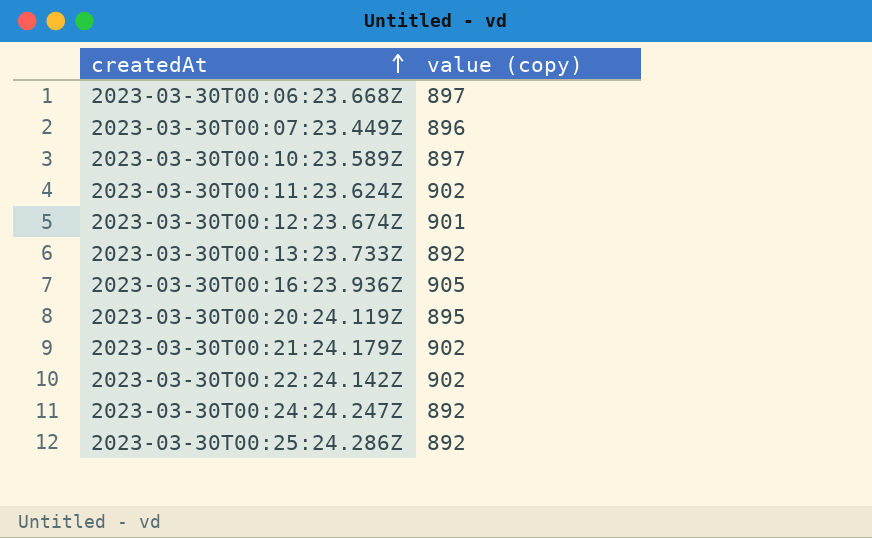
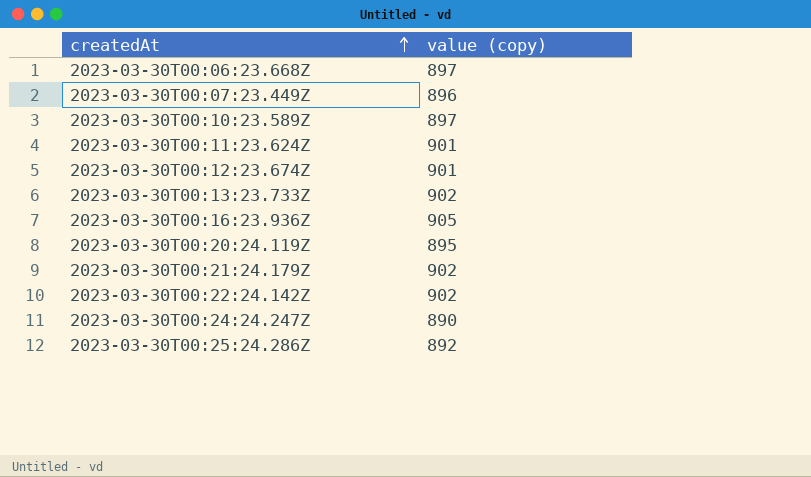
2023-03-30T00:11:23.624Z | value (copy): 902 -> 901
2023-03-30T00:13:23.733Z | value (copy): 892 -> 902
2023-03-30T00:24:24.247Z | value (copy): 892 -> 890

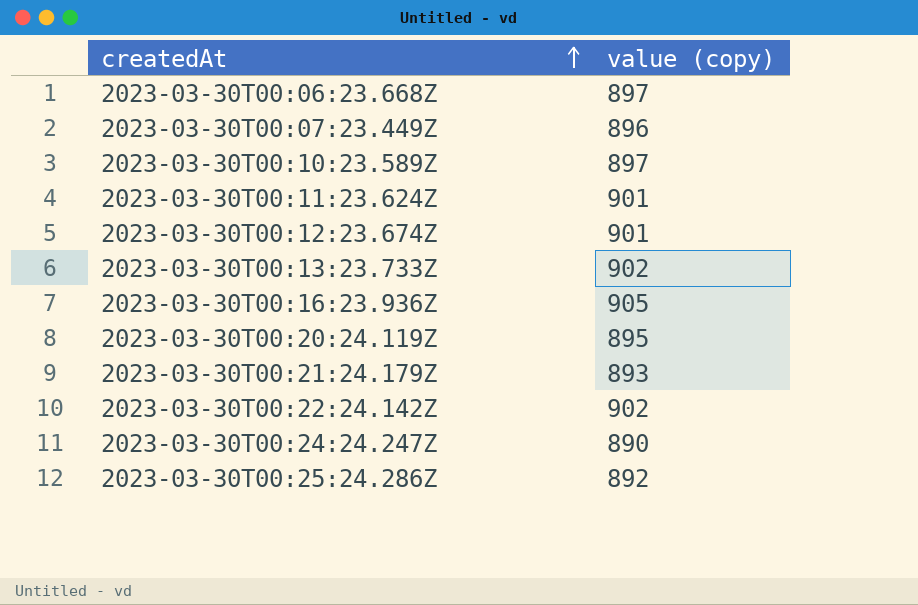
2023-03-30T00:21:24.179Z | value (copy): 902 -> 893

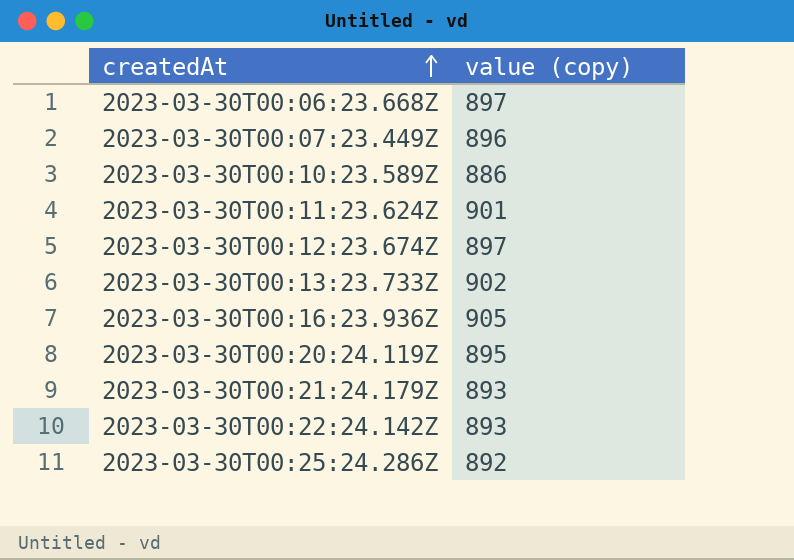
row 2023-03-30T00:24:24.247Z: 890 -> none
2023-03-30T00:10:23.589Z | value (copy): 897 -> 886
2023-03-30T00:12:23.674Z | value (copy): 901 -> 897
2023-03-30T00:22:24.142Z | value (copy): 902 -> 893

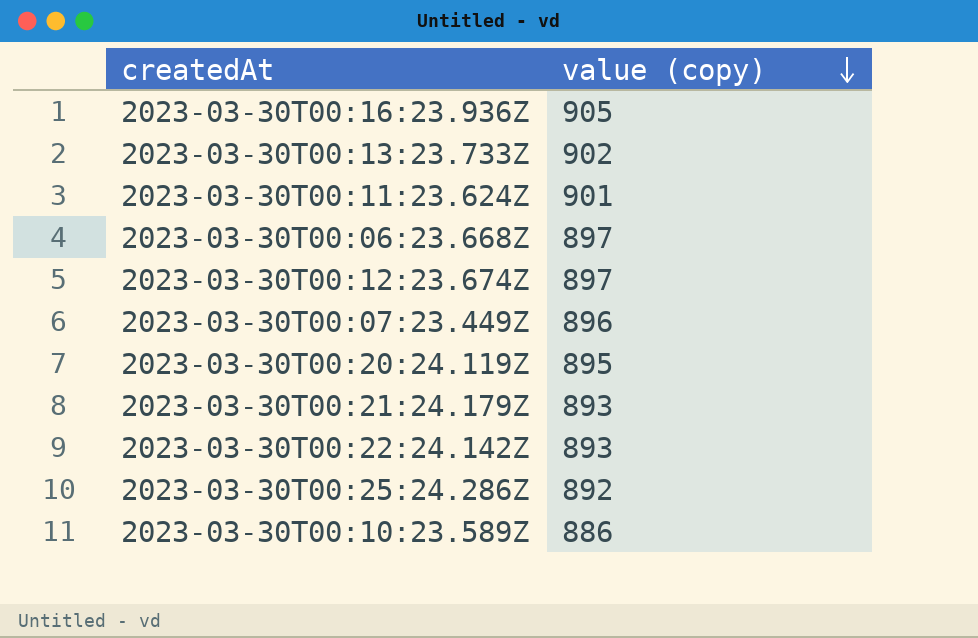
row order: createdAt ascending -> value (copy) descending

